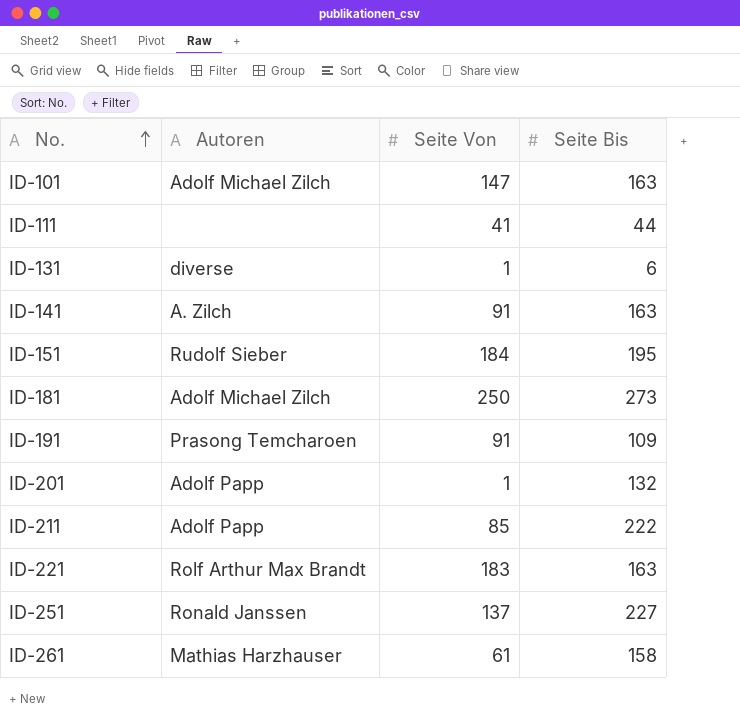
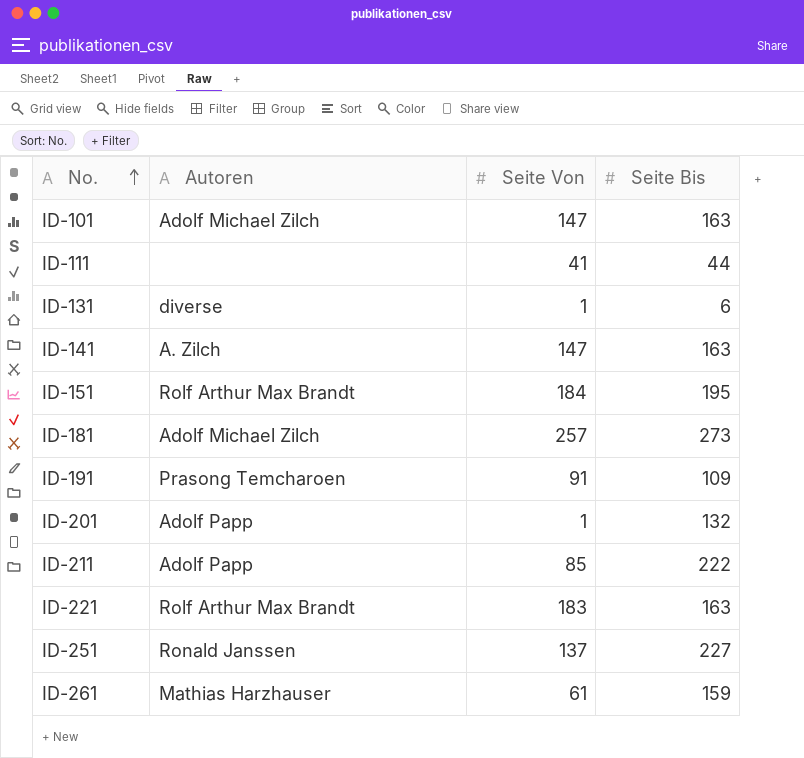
ID-141 | Seite Von: 91 -> 147
ID-151 | Autoren: Rudolf Sieber -> Rolf Arthur Max Brandt
ID-181 | Seite Von: 250 -> 257
ID-261 | Seite Bis: 158 -> 159

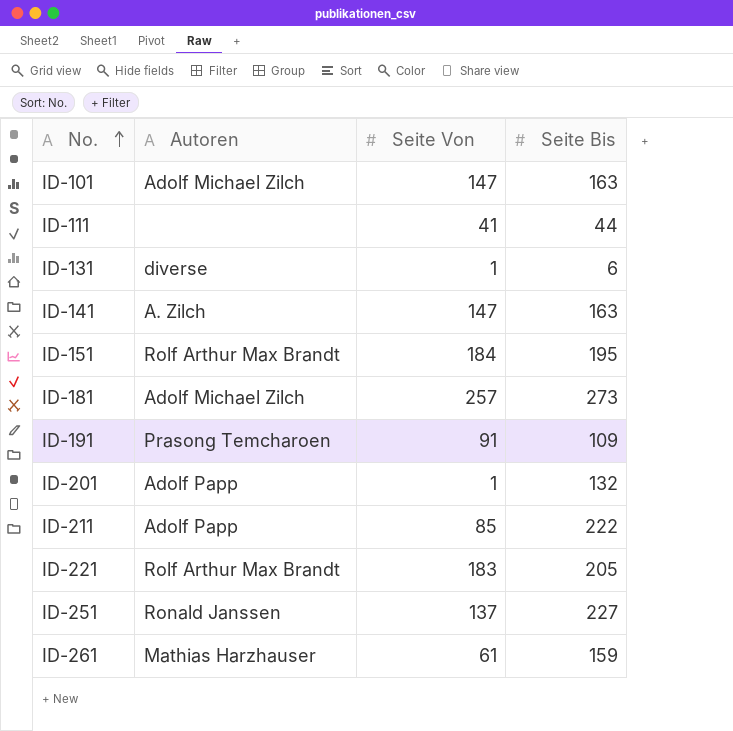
ID-221 | Seite Bis: 163 -> 205

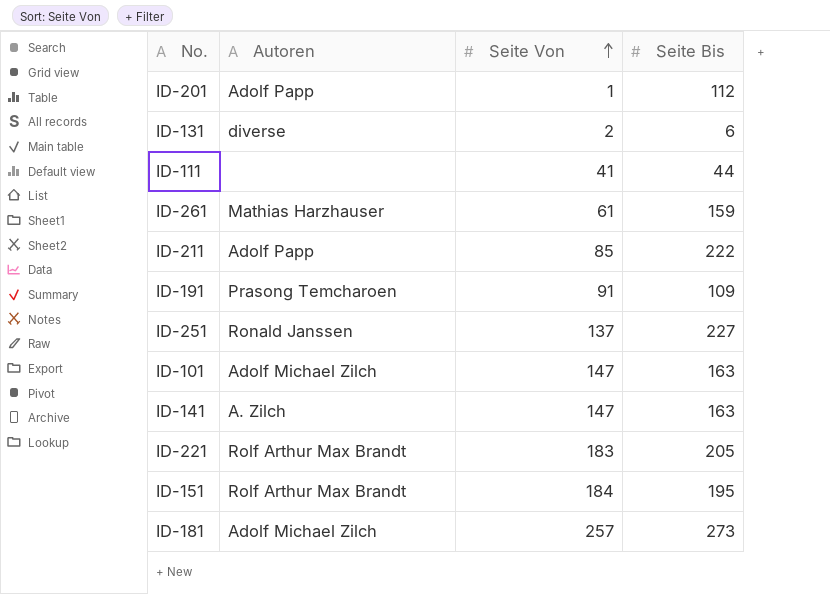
row order: No. ascending -> Seite Von ascending
ID-201 | Seite Bis: 132 -> 112
ID-131 | Seite Von: 1 -> 2

